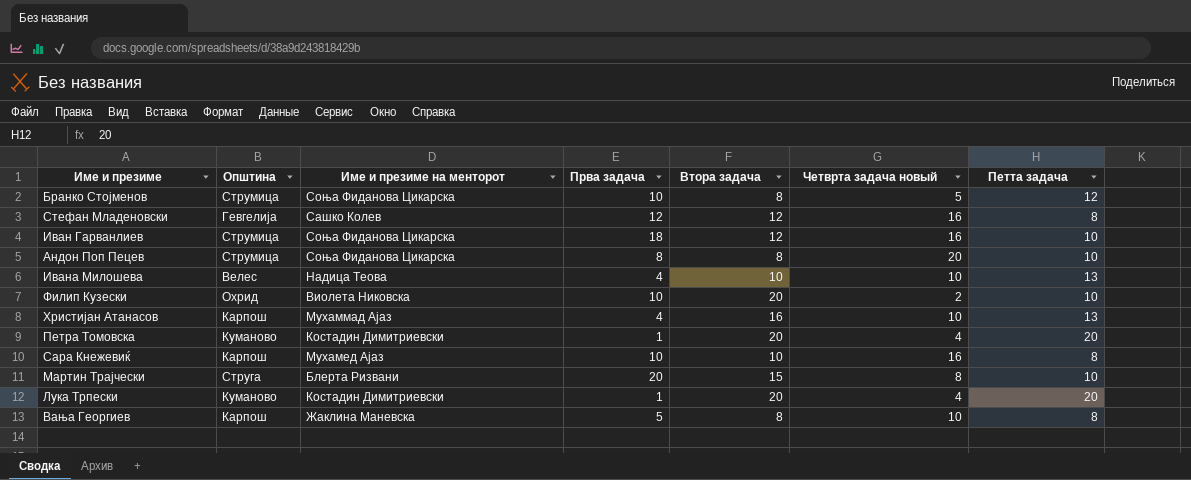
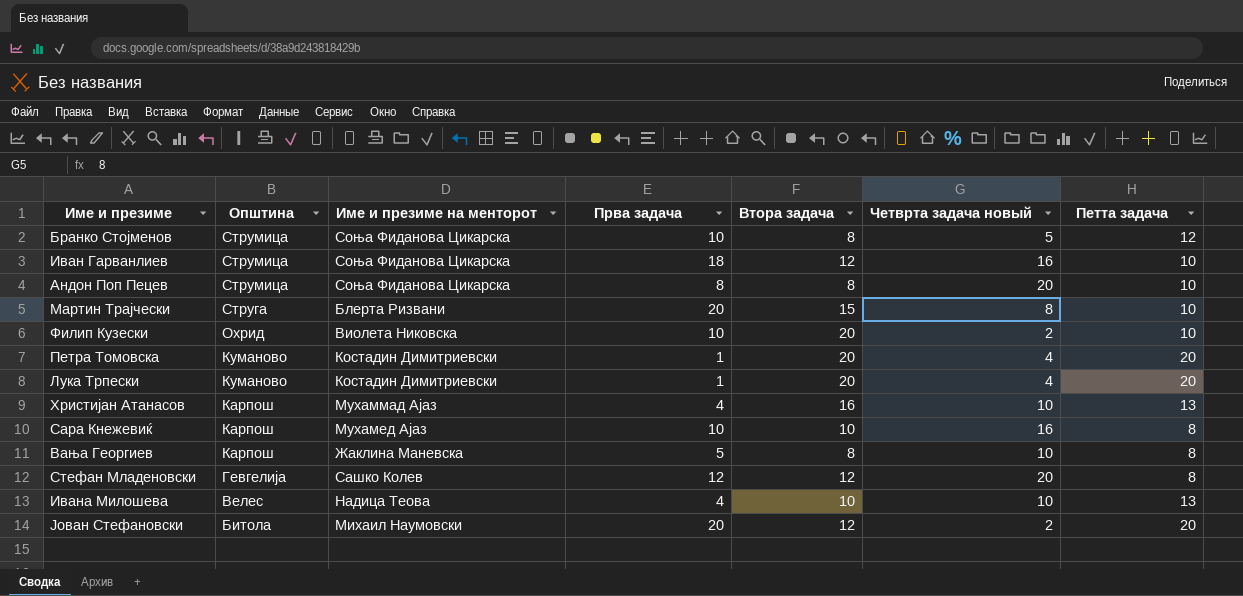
row order: none -> Општина descending
Стефан Младеновски | Четврта задача новый: 16 -> 20
row Јован Стефановски: none -> Битола | Михаил Наумовски | 20 | 12 | 2 | 20

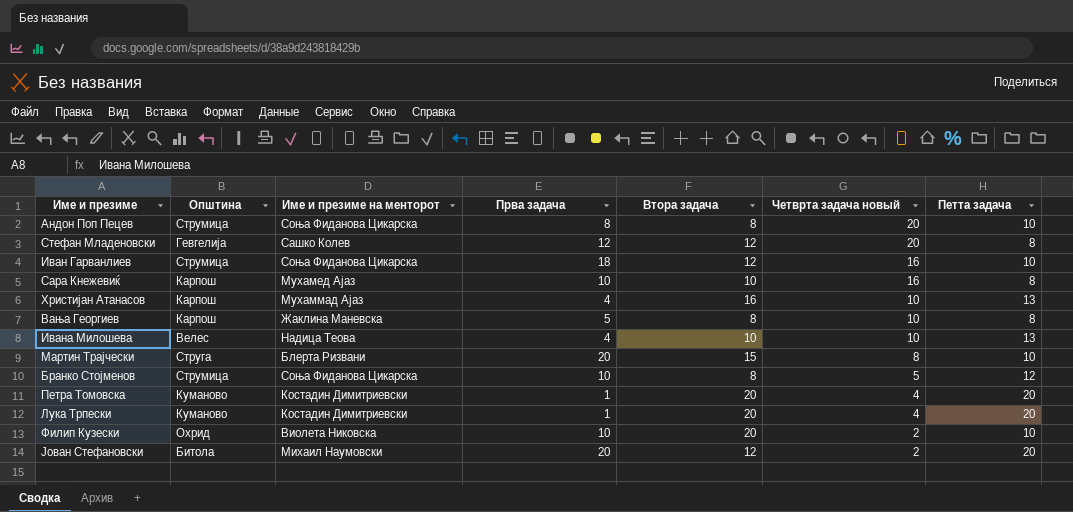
row order: Општина descending -> Четврта задача новый descending

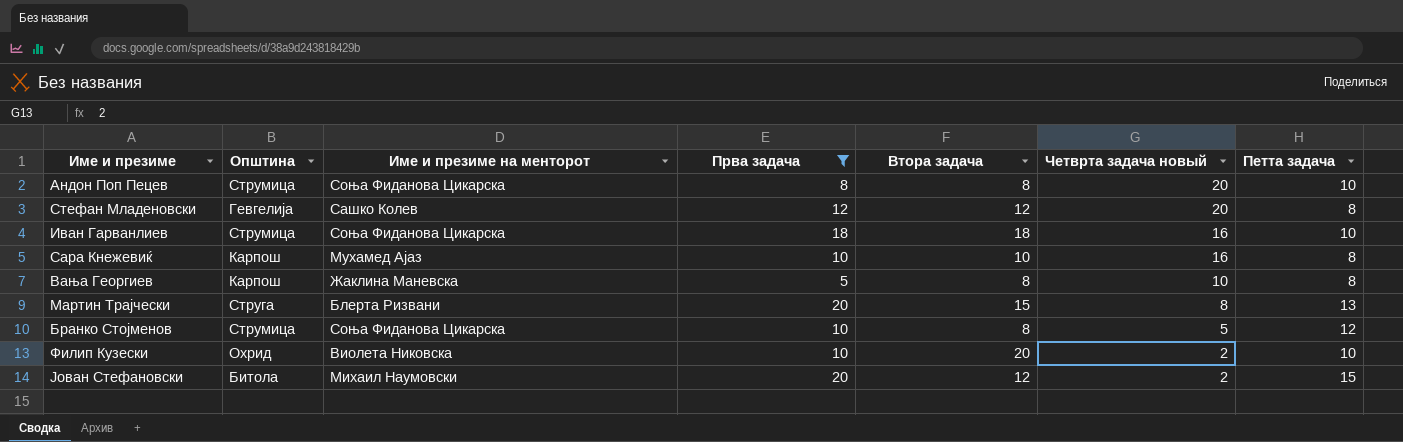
filter: none -> Прва задача >= 5
Иван Гарванлиев | Втора задача: 12 -> 18
Мартин Трајчески | Петта задача: 10 -> 13
Јован Стефановски | Петта задача: 20 -> 15

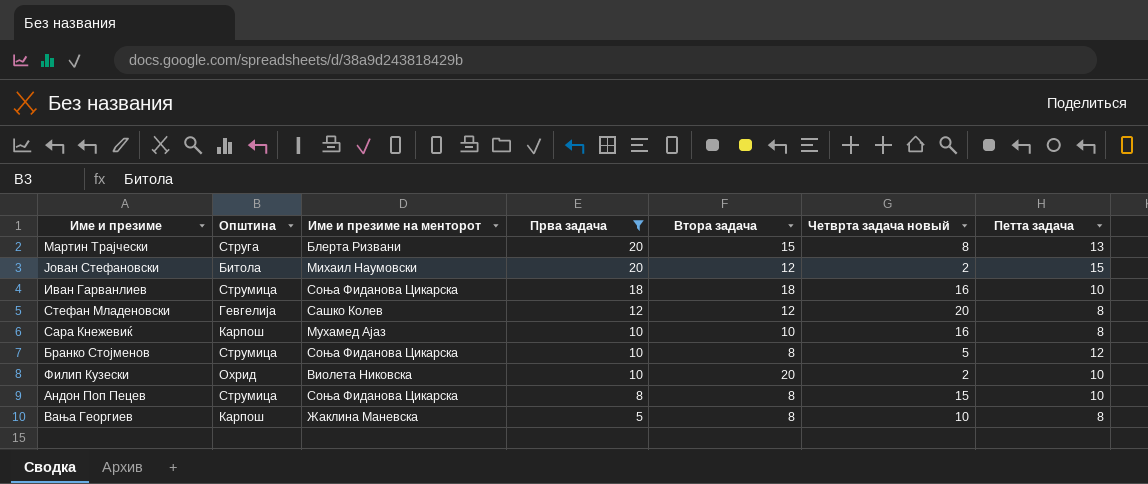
row order: Четврта задача новый descending -> Прва задача descending
Андон Поп Пецев | Четврта задача новый: 20 -> 15

